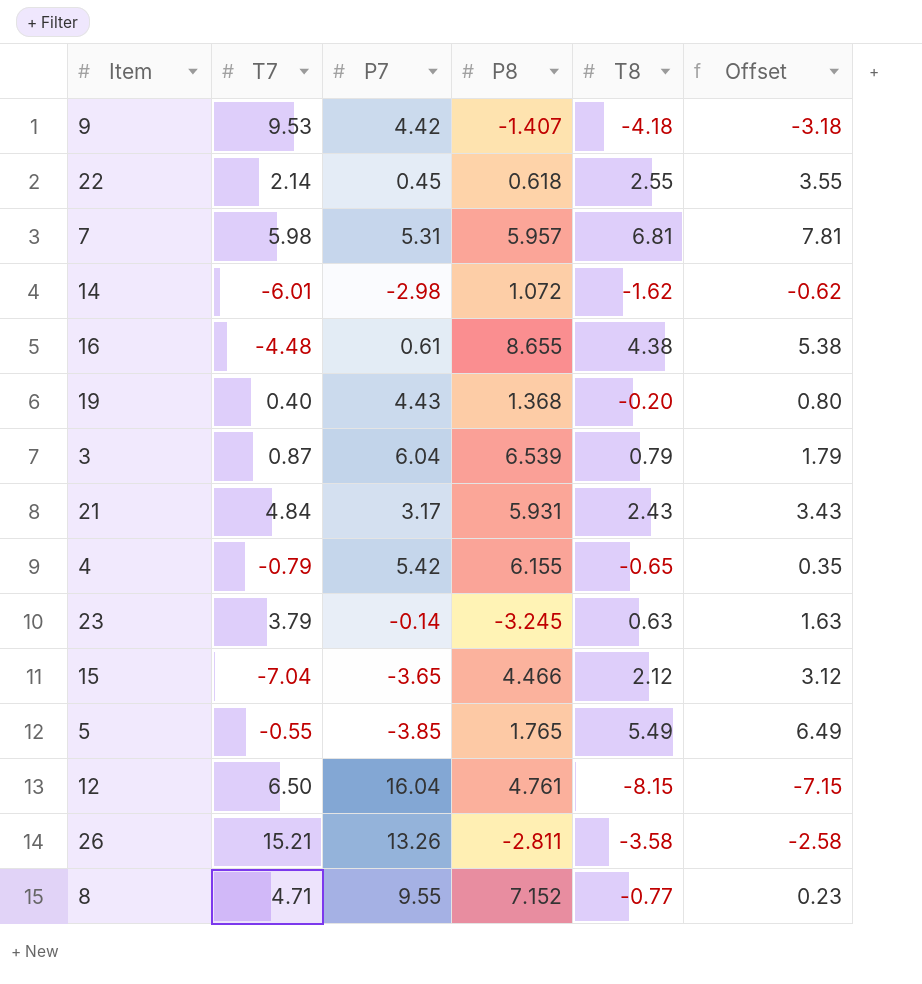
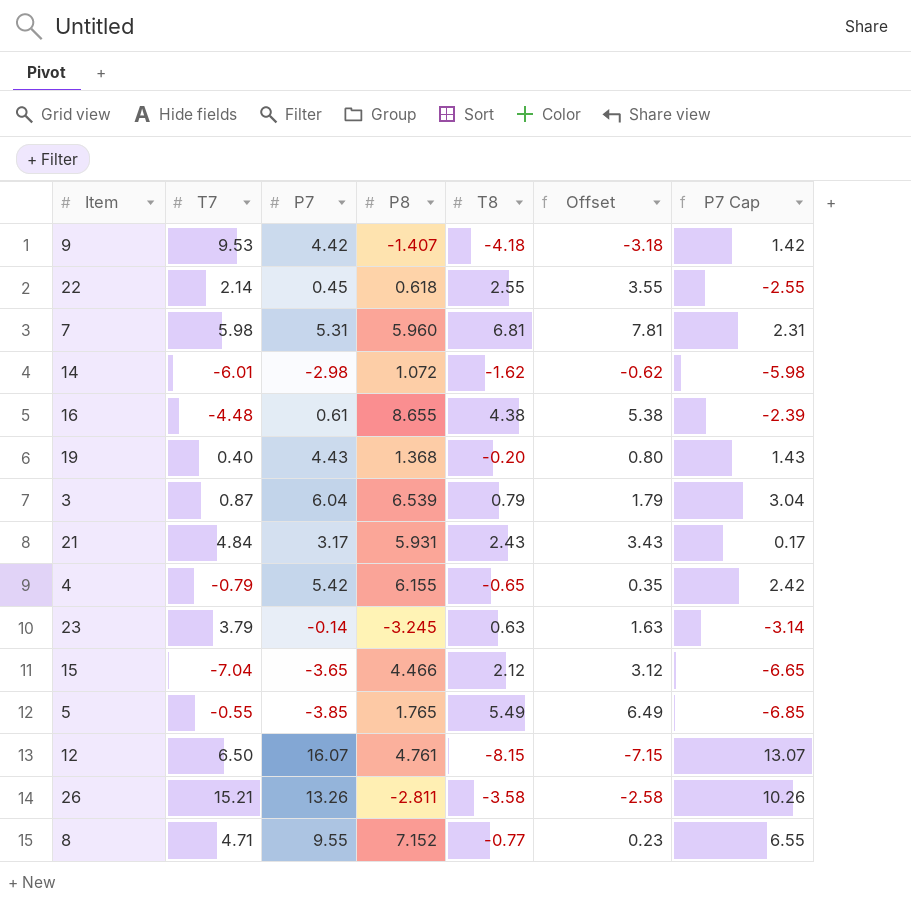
column P7 Cap | formula: none -> [P7] - 3
7 | P8: 5.957 -> 5.960
12 | P7: 16.04 -> 16.07

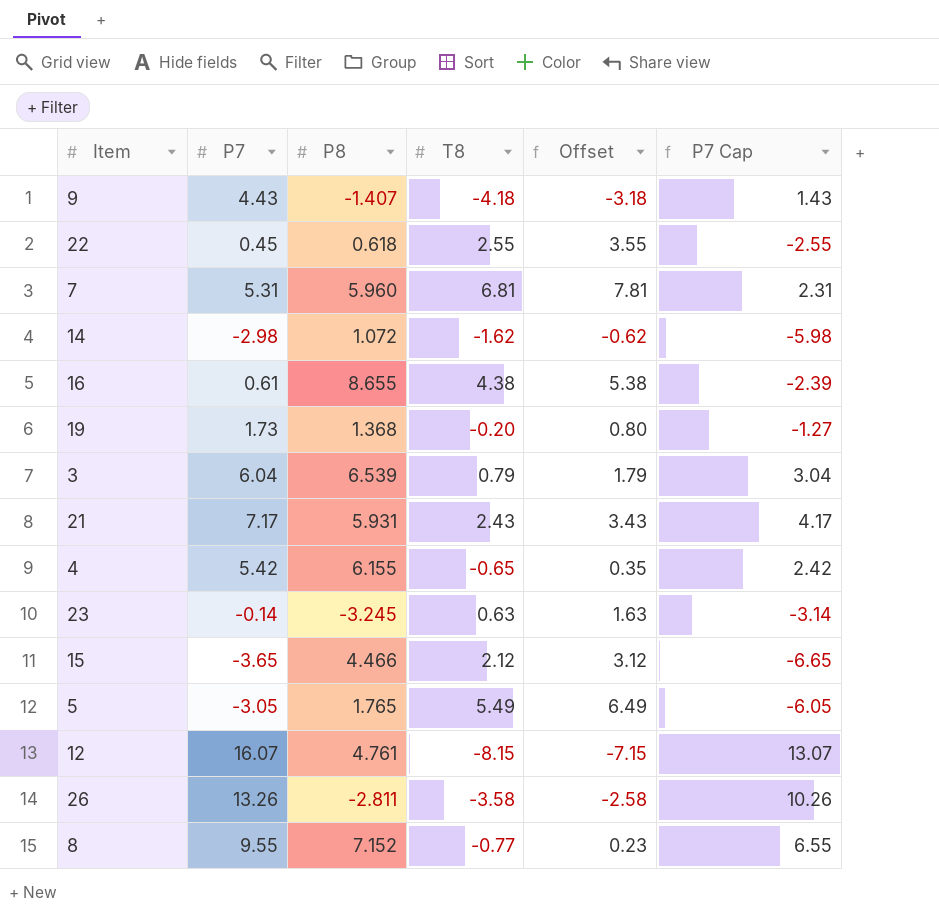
column T7 | position: 2 -> none
9 | P7: 4.42 -> 4.43
9 | P7 Cap: 1.42 -> 1.43
19 | P7: 4.43 -> 1.73
19 | P7 Cap: 1.43 -> -1.27
21 | P7: 3.17 -> 7.17
21 | P7 Cap: 0.17 -> 4.17
5 | P7: -3.85 -> -3.05
5 | P7 Cap: -6.85 -> -6.05

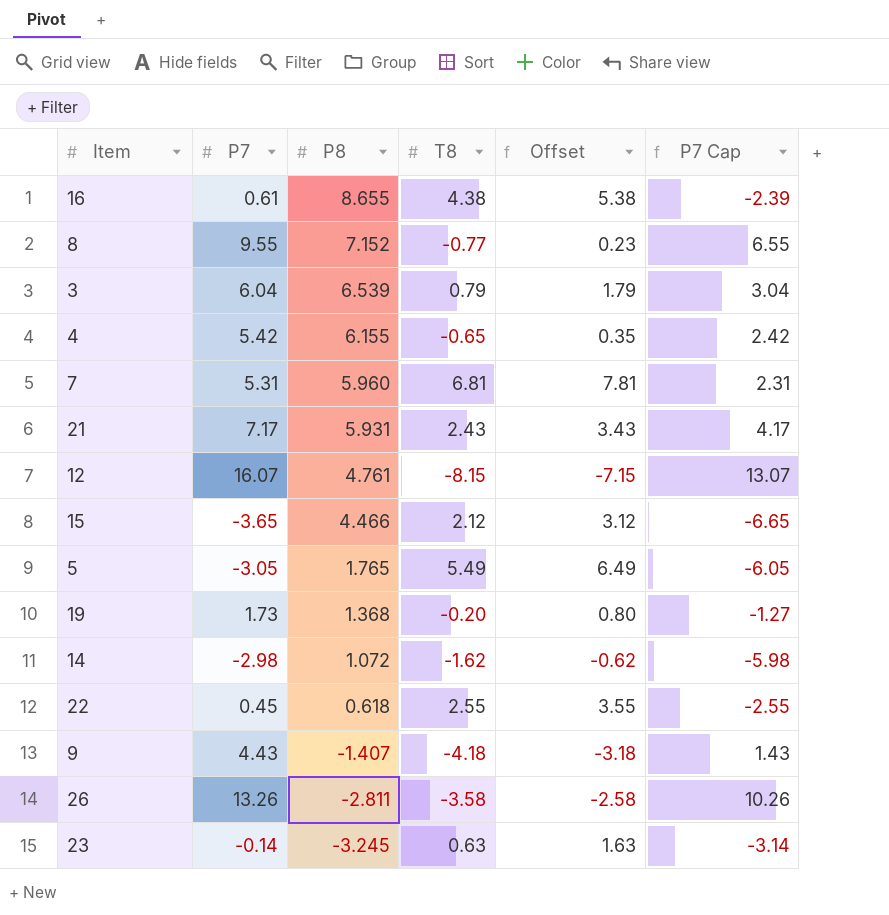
row order: none -> P8 descending

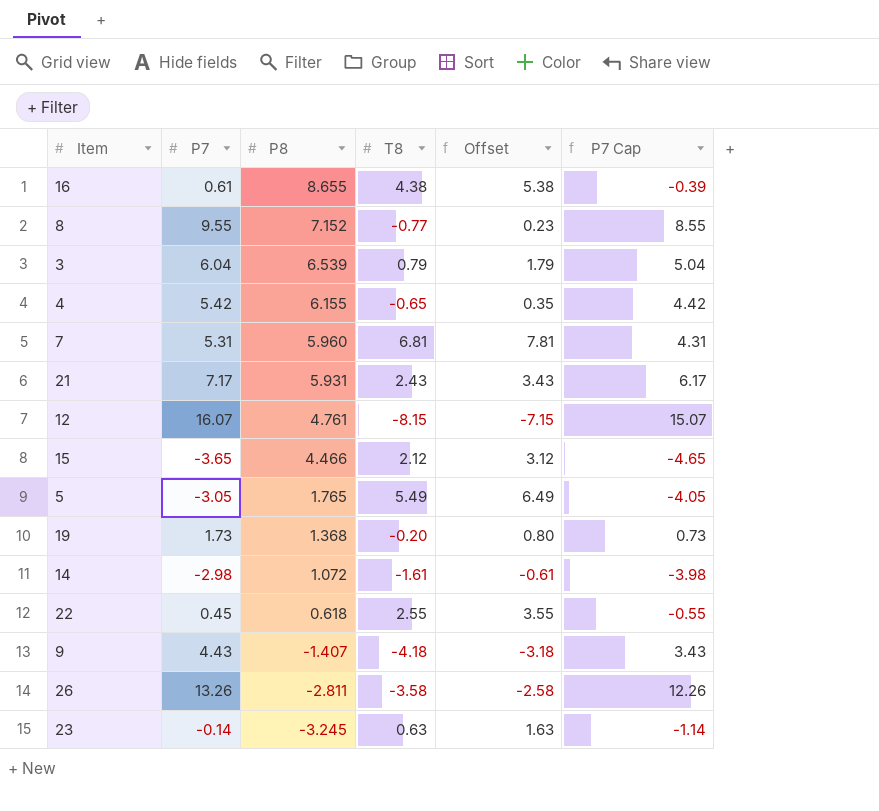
column P7 Cap | formula: [P7] - 3 -> [P7] - 1
14 | T8: -1.62 -> -1.61
14 | Offset: -0.62 -> -0.61

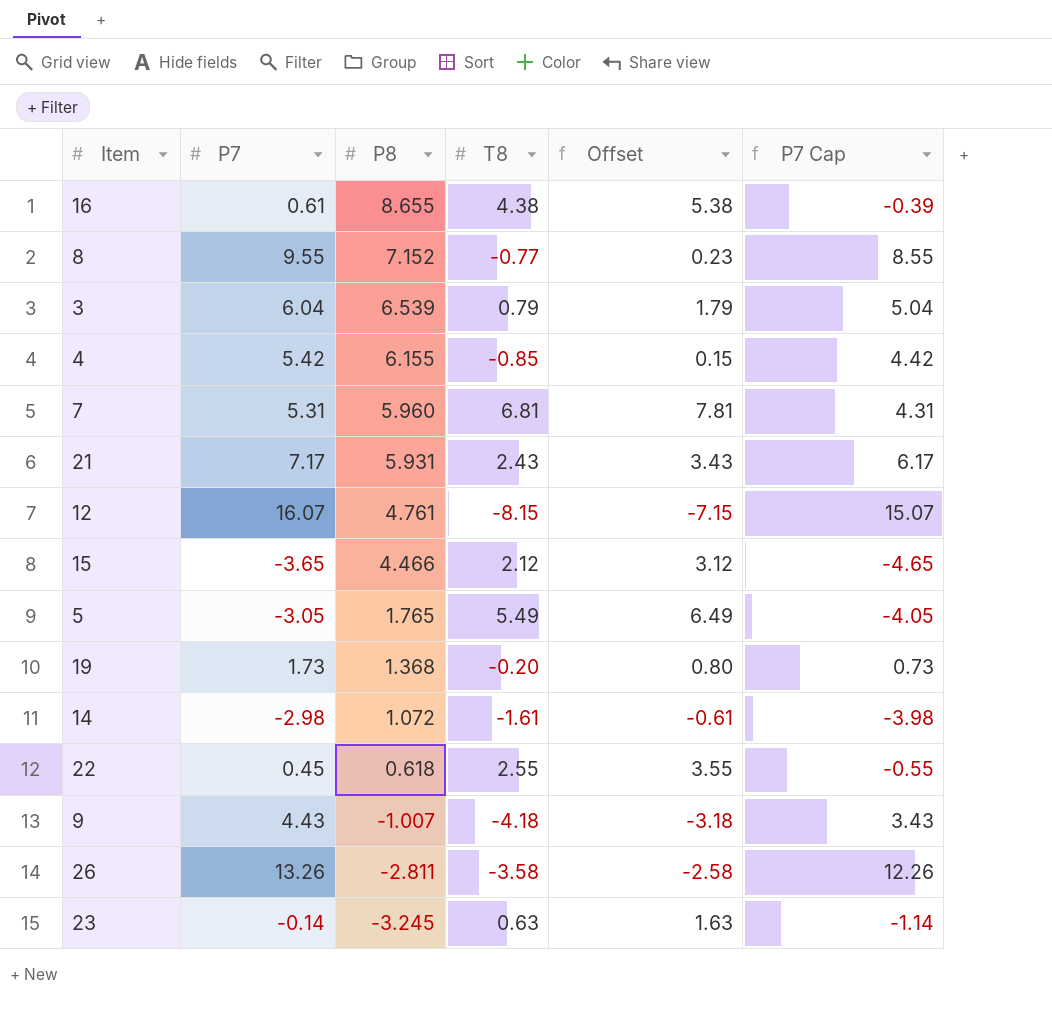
4 | T8: -0.65 -> -0.85
4 | Offset: 0.35 -> 0.15
9 | P8: -1.407 -> -1.007

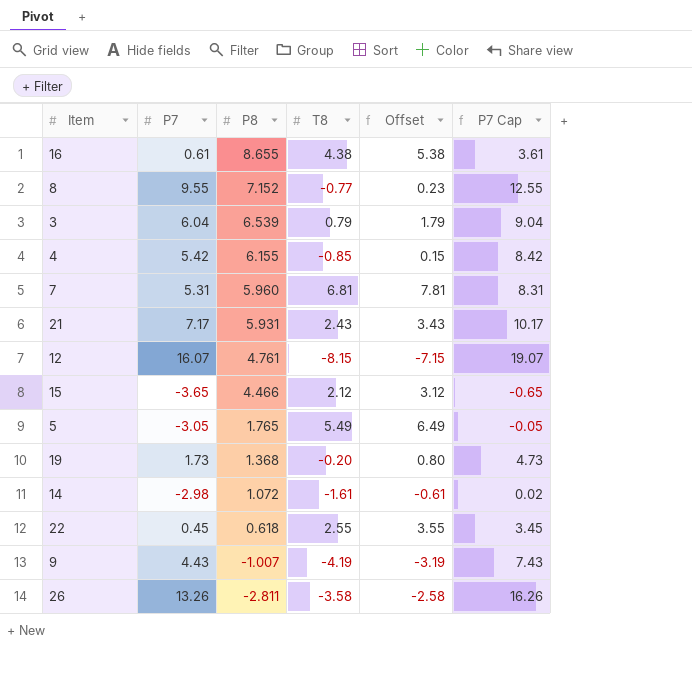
column P7 Cap | formula: [P7] - 1 -> [P7] + 3
row 23: -0.14 | -3.245 | 0.63 | 1.63 | -1.14 -> none
9 | T8: -4.18 -> -4.19
9 | Offset: -3.18 -> -3.19

